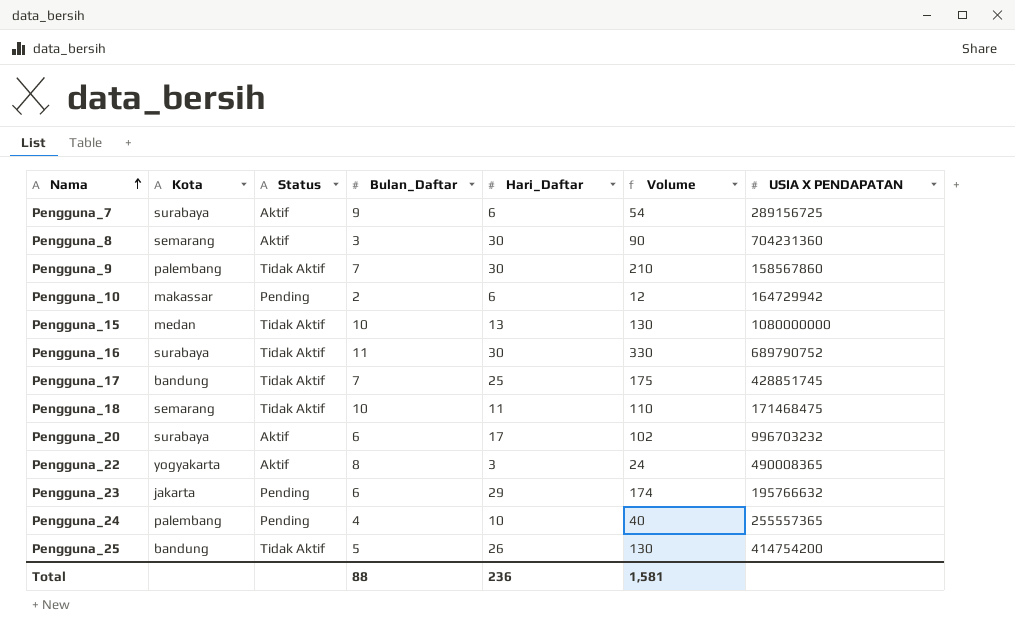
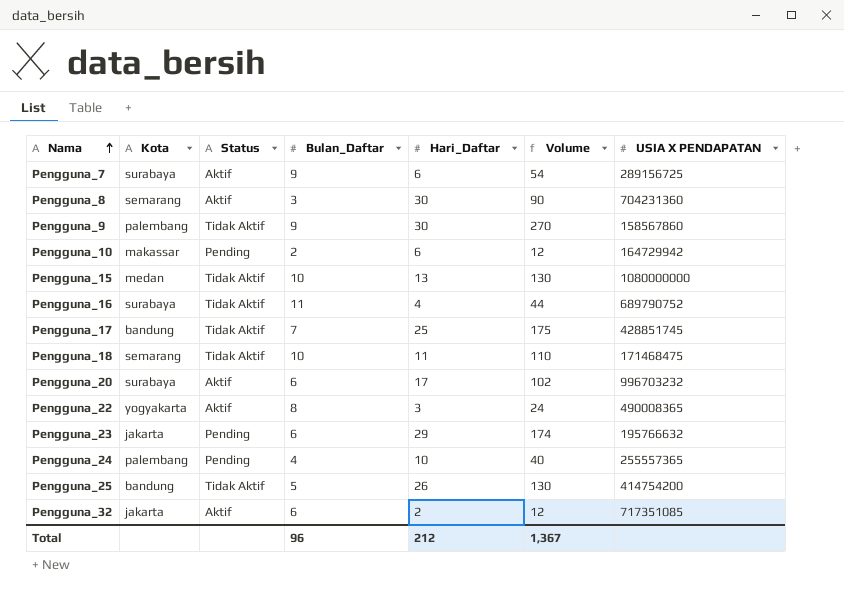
Pengguna_9 | Bulan_Daftar: 7 -> 9
Pengguna_9 | Volume: 210 -> 270
Pengguna_16 | Hari_Daftar: 30 -> 4
Pengguna_16 | Volume: 330 -> 44
row Pengguna_32: none -> jakarta | Aktif | 6 | 2 | 12 | 717351085
Total | Bulan_Daftar: 88 -> 96
Total | Hari_Daftar: 236 -> 212
Total | Volume: 1,581 -> 1,367

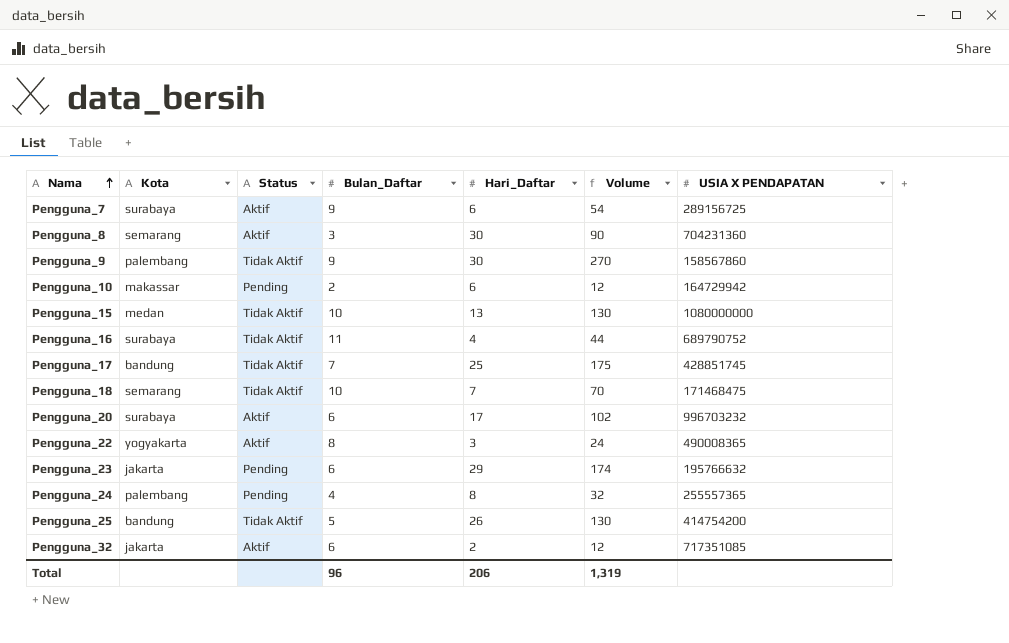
Pengguna_18 | Hari_Daftar: 11 -> 7
Pengguna_18 | Volume: 110 -> 70
Pengguna_24 | Hari_Daftar: 10 -> 8
Pengguna_24 | Volume: 40 -> 32
Total | Hari_Daftar: 212 -> 206
Total | Volume: 1,367 -> 1,319

